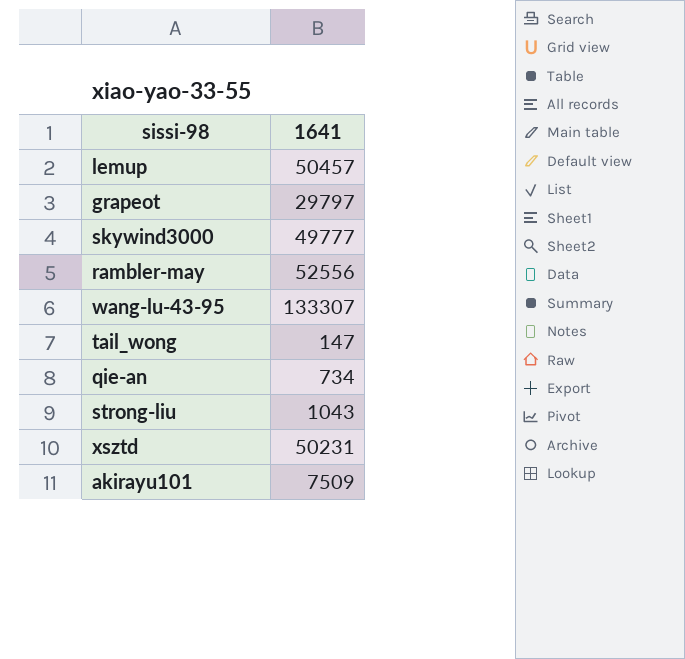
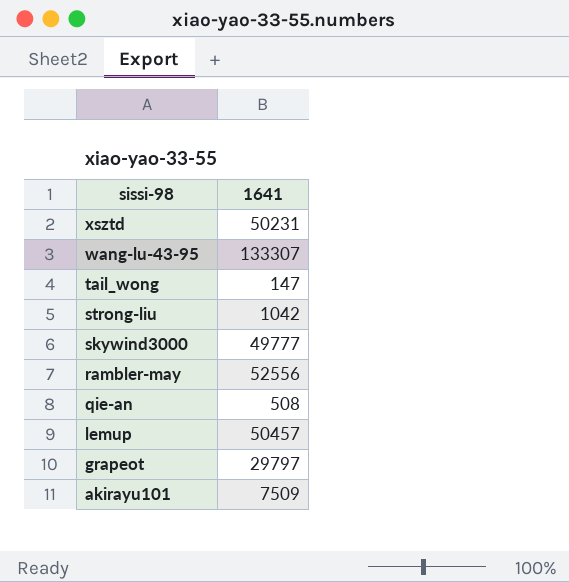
row order: none -> sissi-98 descending
strong-liu | 1641: 1043 -> 1042
qie-an | 1641: 734 -> 508

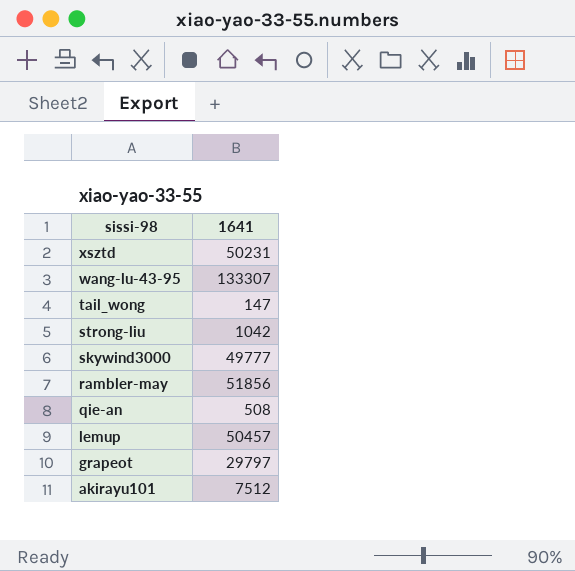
rambler-may | 1641: 52556 -> 51856
akirayu101 | 1641: 7509 -> 7512

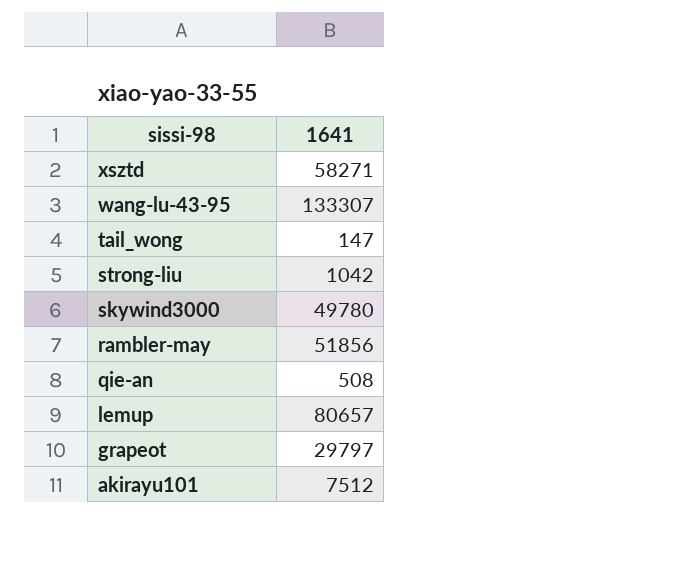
xsztd | 1641: 50231 -> 58271
skywind3000 | 1641: 49777 -> 49780
lemup | 1641: 50457 -> 80657

